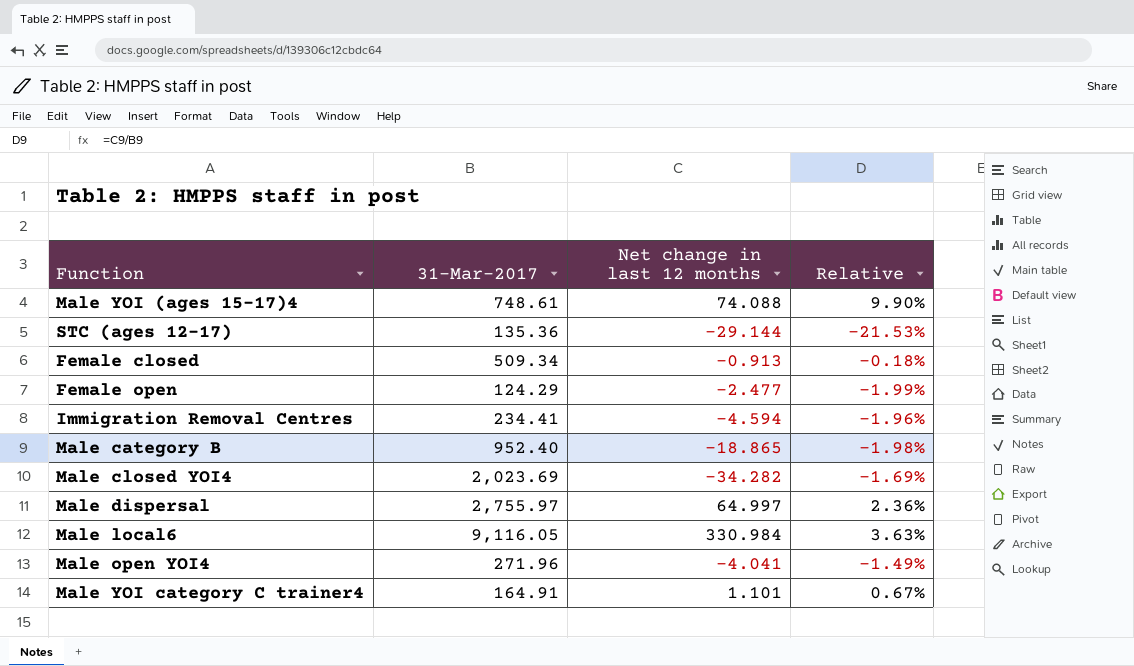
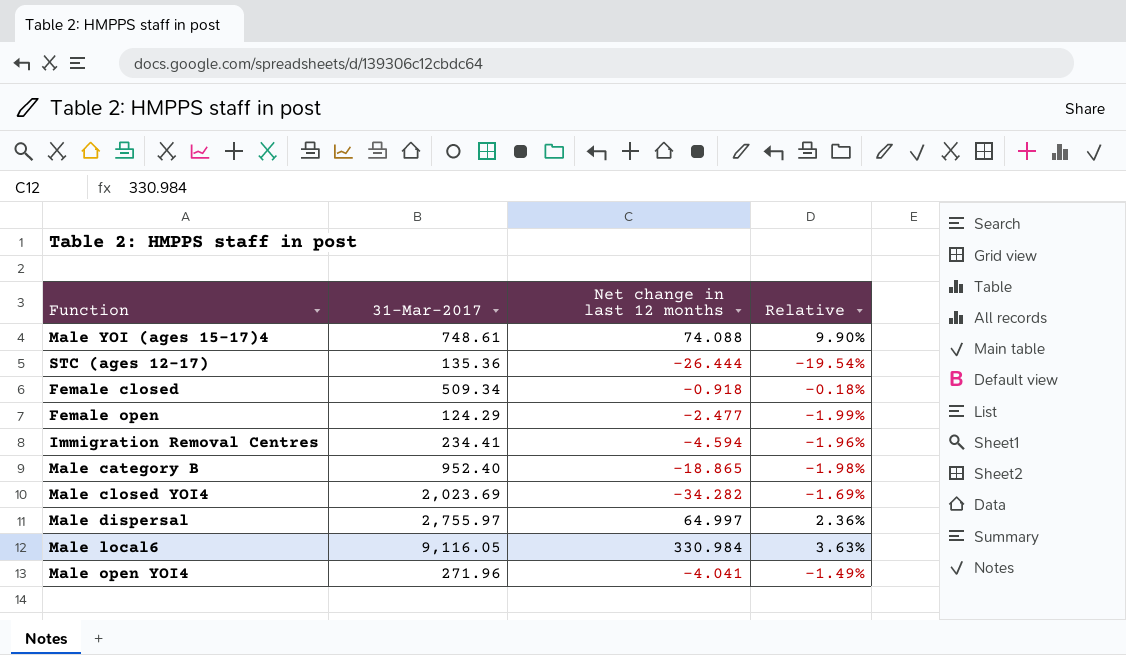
row Male YOI category C trainer4: 164.91 | 1.101 | 0.67% -> none
STC (ages 12-17) | Net change in last 12 months: -29.144 -> -26.444
STC (ages 12-17) | Relative: -21.53% -> -19.54%
Female closed | Net change in last 12 months: -0.913 -> -0.918

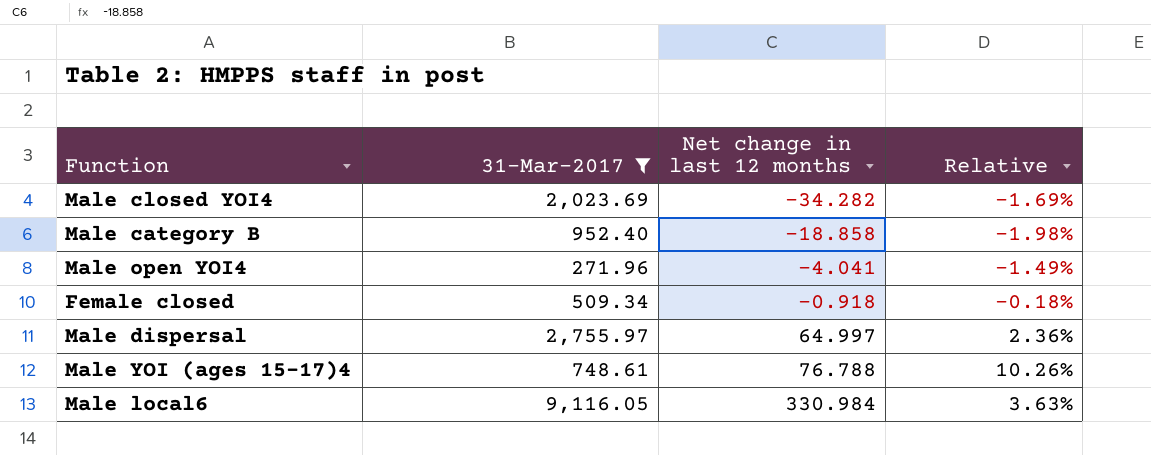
filter: none -> 31-Mar-2017 >= 271.96
row order: none -> Net change in last 12 months ascending
Male category B | Net change in last 12 months: -18.865 -> -18.858
Male YOI (ages 15-17)4 | Net change in last 12 months: 74.088 -> 76.788
Male YOI (ages 15-17)4 | Relative: 9.90% -> 10.26%

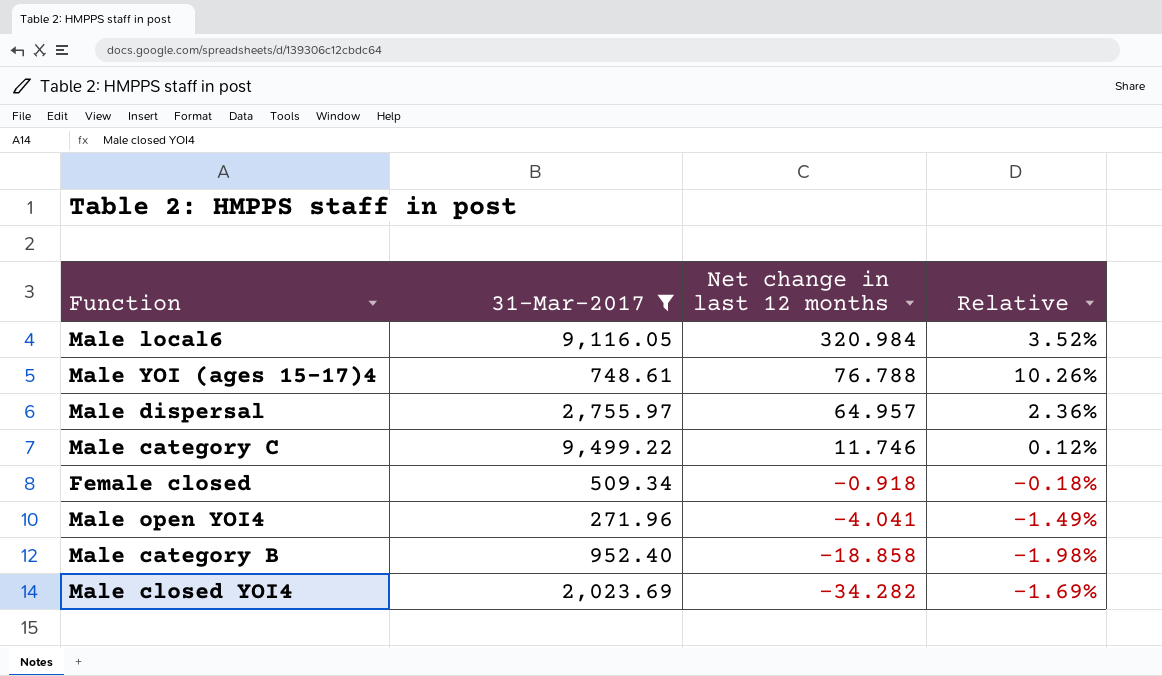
row order: Net change in last 12 months ascending -> Net change in last 12 months descending
Male local6 | Net change in last 12 months: 330.984 -> 320.984
Male local6 | Relative: 3.63% -> 3.52%
Male dispersal | Net change in last 12 months: 64.997 -> 64.957
row Male category C: none -> 9,499.22 | 11.746 | 0.12%

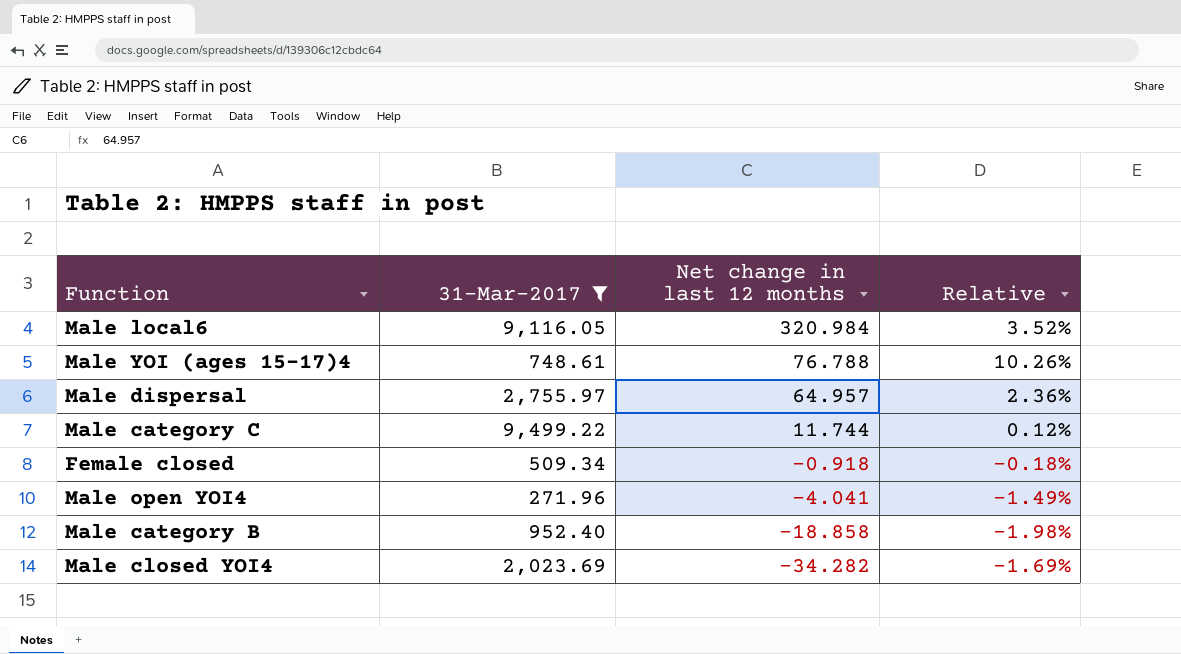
Male category C | Net change in last 12 months: 11.746 -> 11.744

